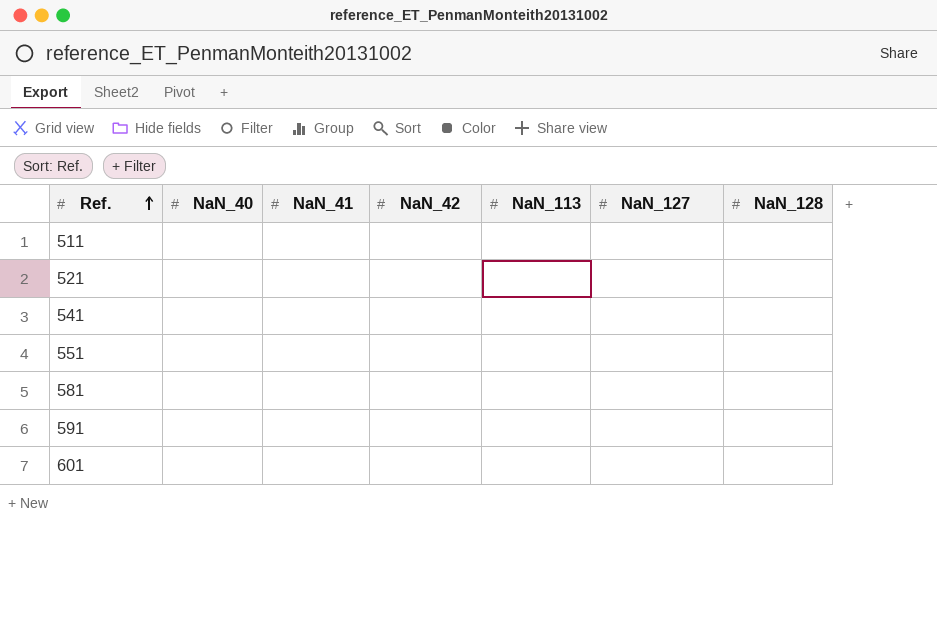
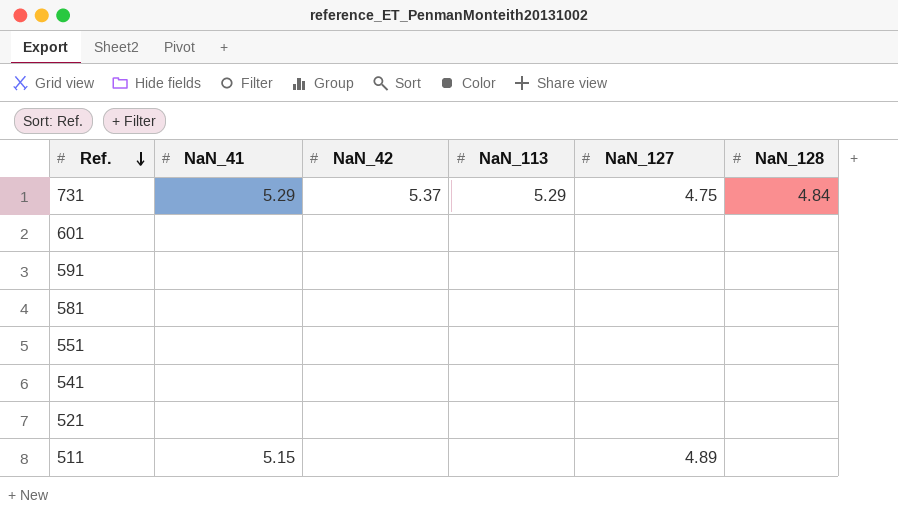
row order: Ref. ascending -> Ref. descending
column NaN_40 | position: 2 -> none
row 731: none -> 5.29 | 5.37 | 5.29 | 4.75 | 4.84
511 | NaN_41: none -> 5.15
511 | NaN_127: none -> 4.89

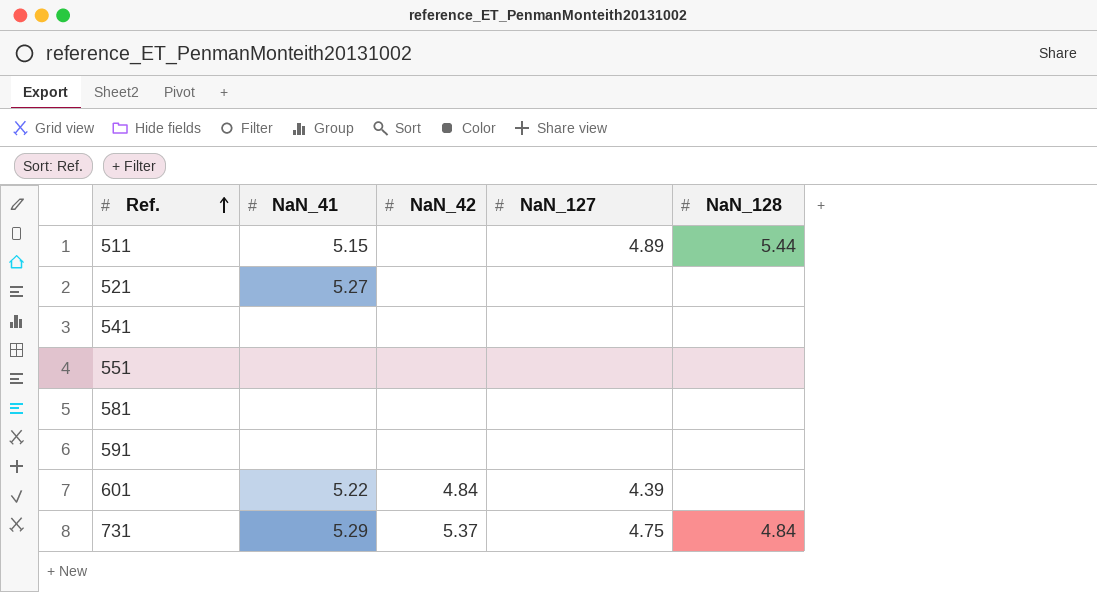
row order: Ref. descending -> Ref. ascending
column NaN_113 | position: 4 -> none
511 | NaN_128: none -> 5.44
521 | NaN_41: none -> 5.27
601 | NaN_41: none -> 5.22
601 | NaN_42: none -> 4.84
601 | NaN_127: none -> 4.39

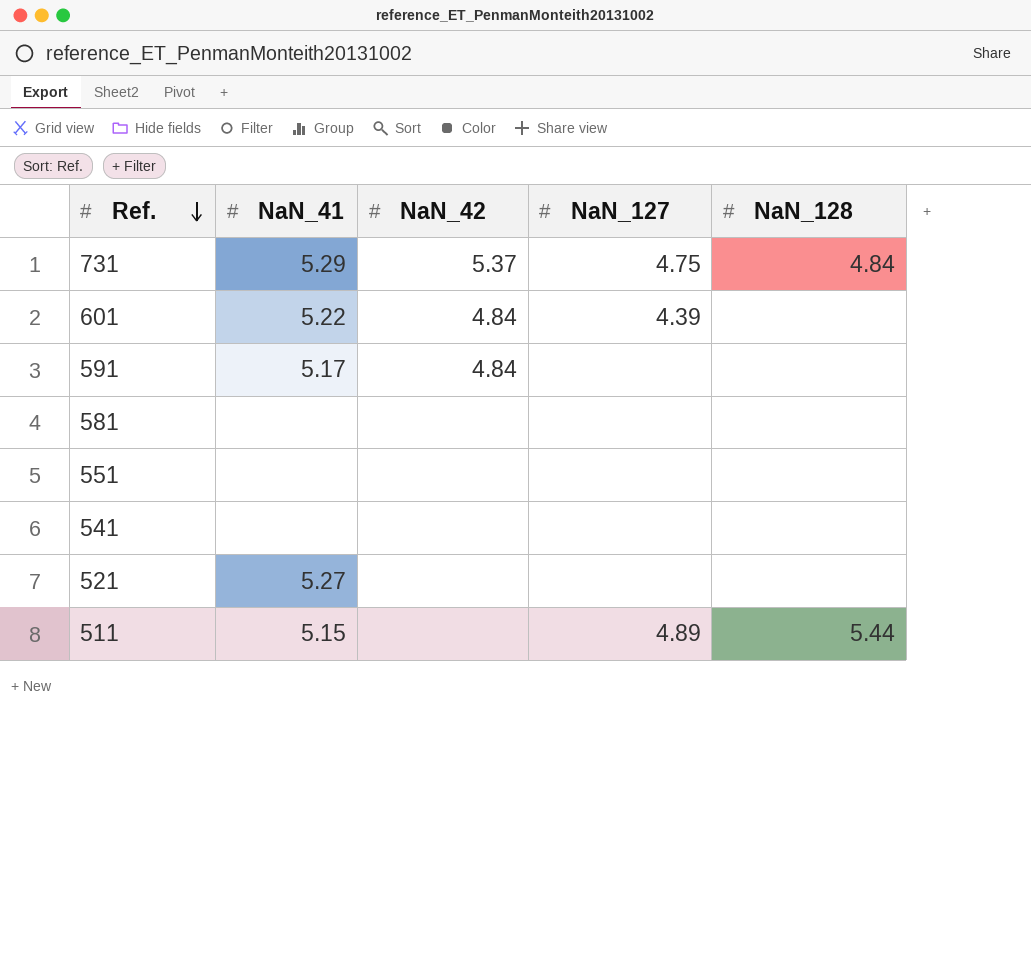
row order: Ref. ascending -> Ref. descending
591 | NaN_41: none -> 5.17
591 | NaN_42: none -> 4.84

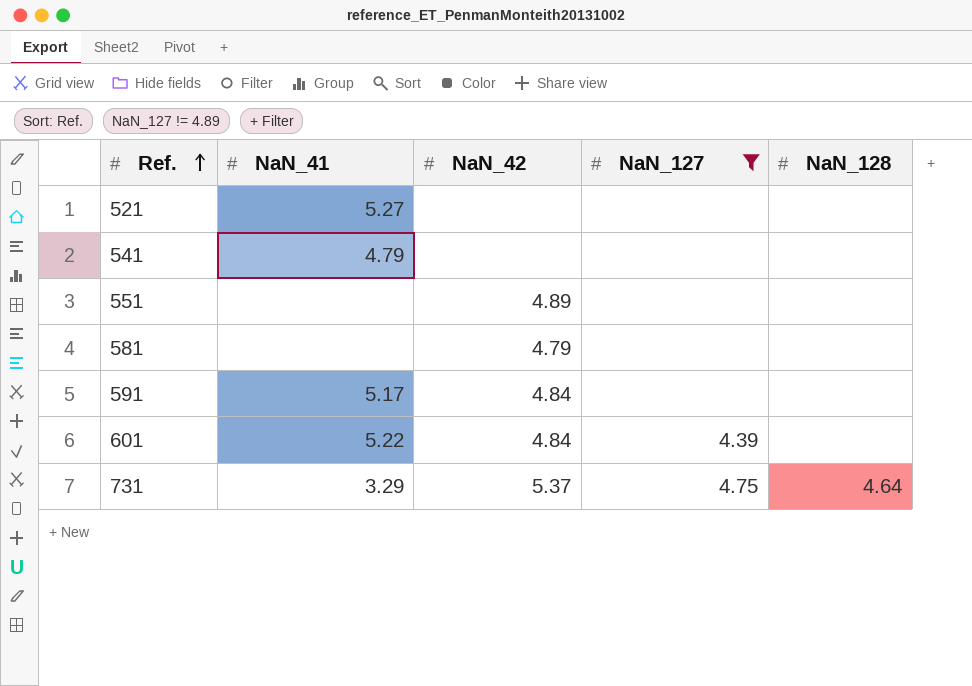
filter: none -> NaN_127 != 4.89
row order: Ref. descending -> Ref. ascending
541 | NaN_41: none -> 4.79
551 | NaN_42: none -> 4.89
581 | NaN_42: none -> 4.79
731 | NaN_41: 5.29 -> 3.29
731 | NaN_128: 4.84 -> 4.64

